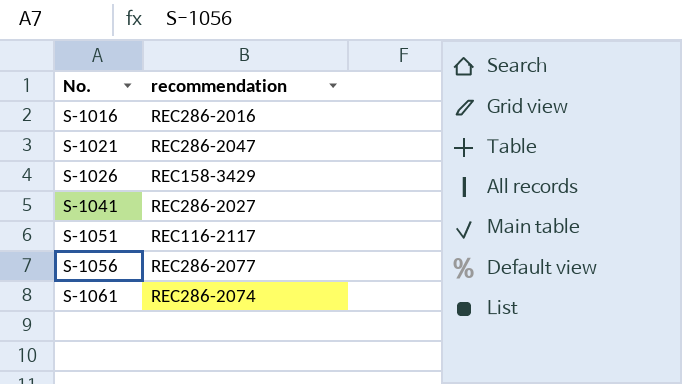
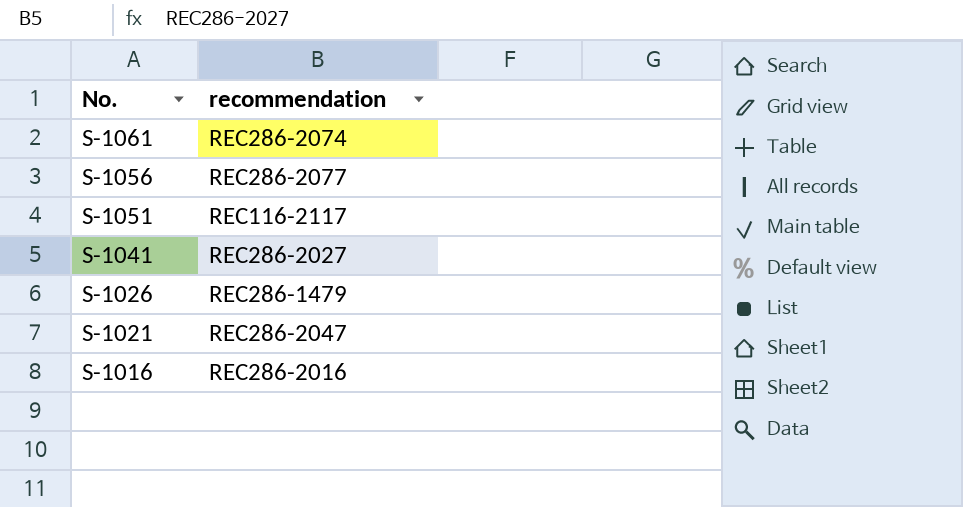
row order: No. ascending -> No. descending
S-1026 | recommendation: REC158-3429 -> REC286-1479

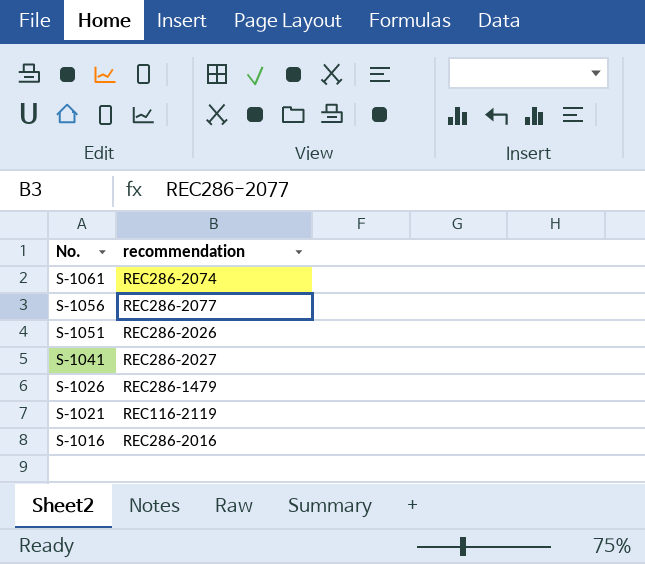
S-1051 | recommendation: REC116-2117 -> REC286-2026
S-1021 | recommendation: REC286-2047 -> REC116-2119

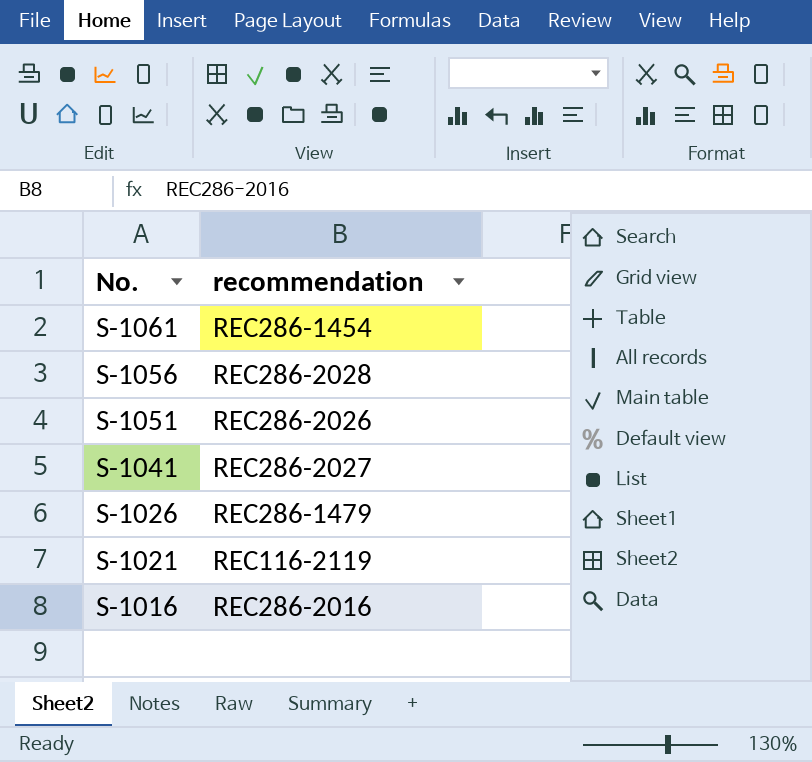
S-1061 | recommendation: REC286-2074 -> REC286-1454
S-1056 | recommendation: REC286-2077 -> REC286-2028

